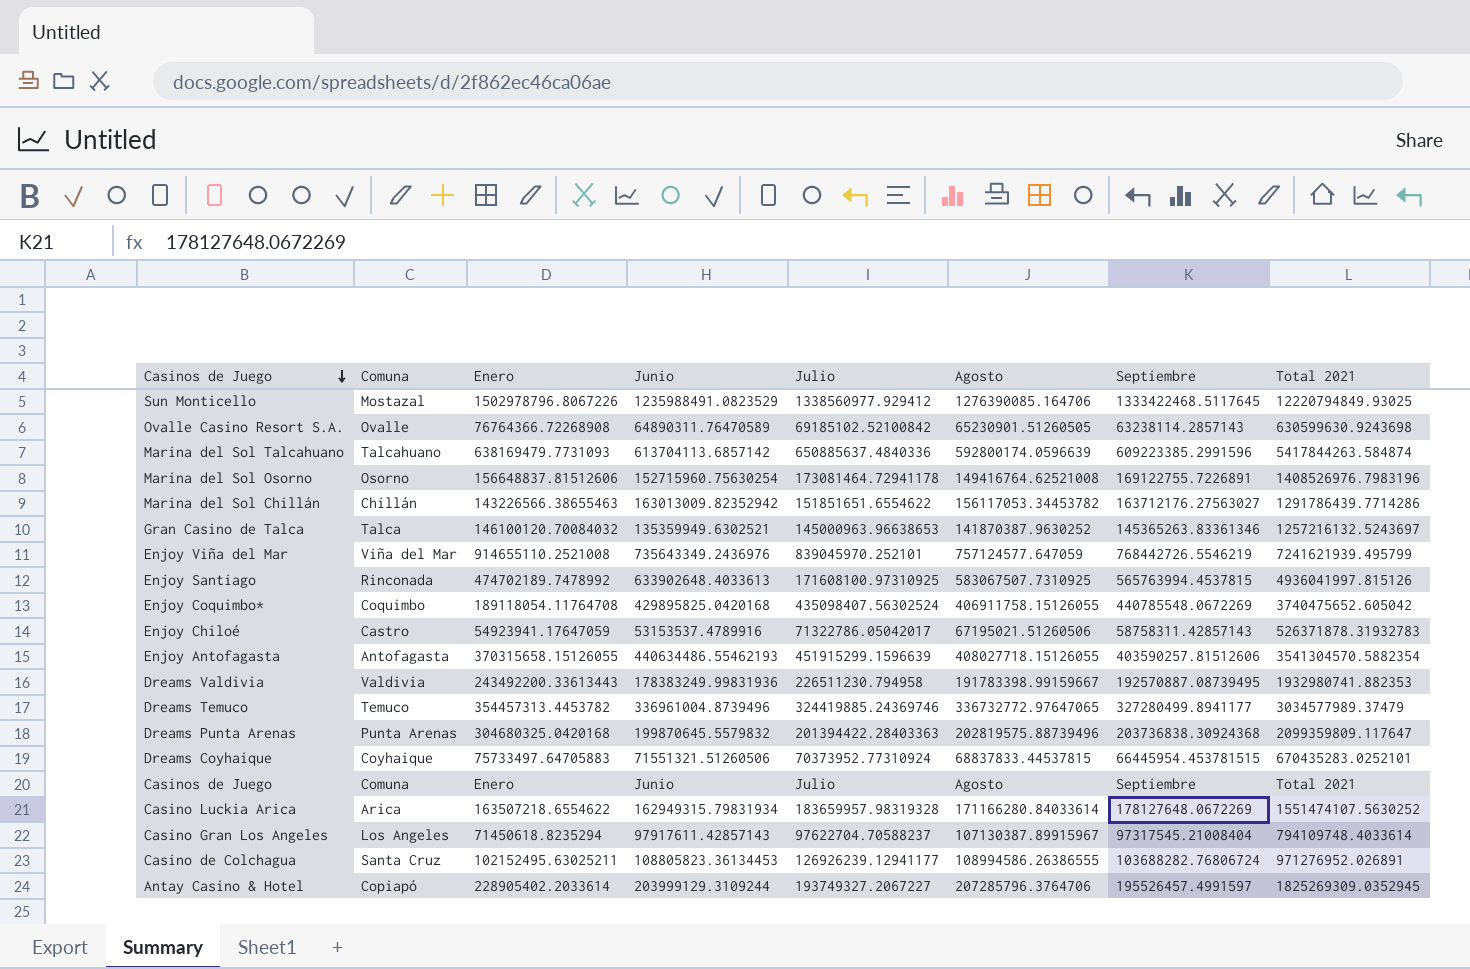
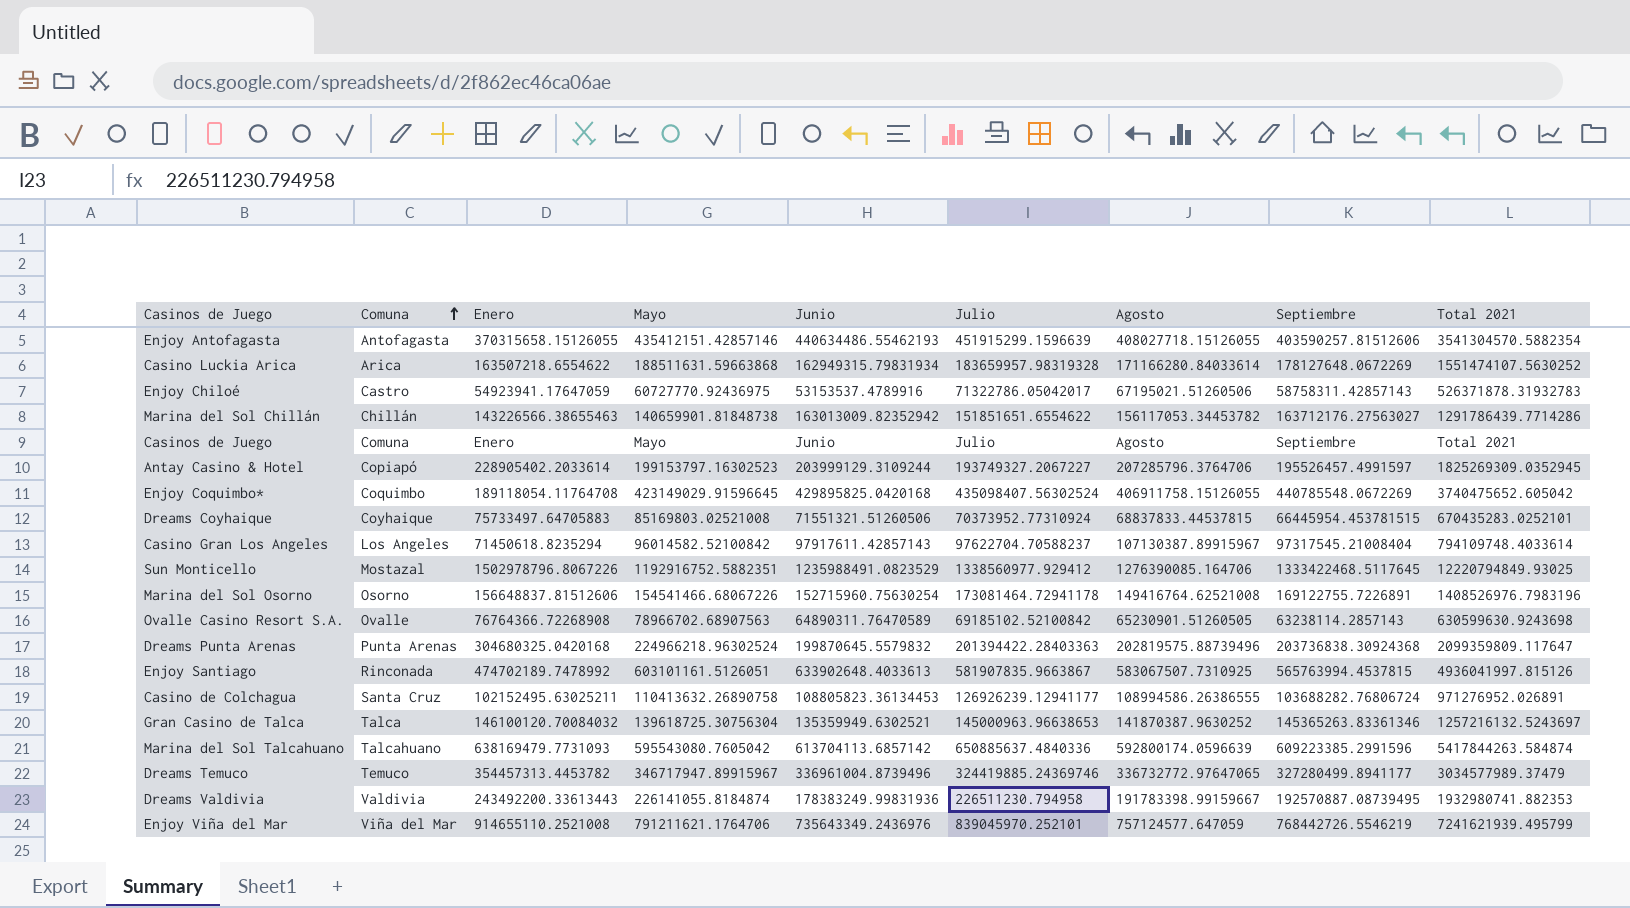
row order: Casinos de Juego descending -> Comuna ascending
column Mayo | position: none -> 4
Enjoy Santiago | Julio: 171608100.97310925 -> 581907835.9663867

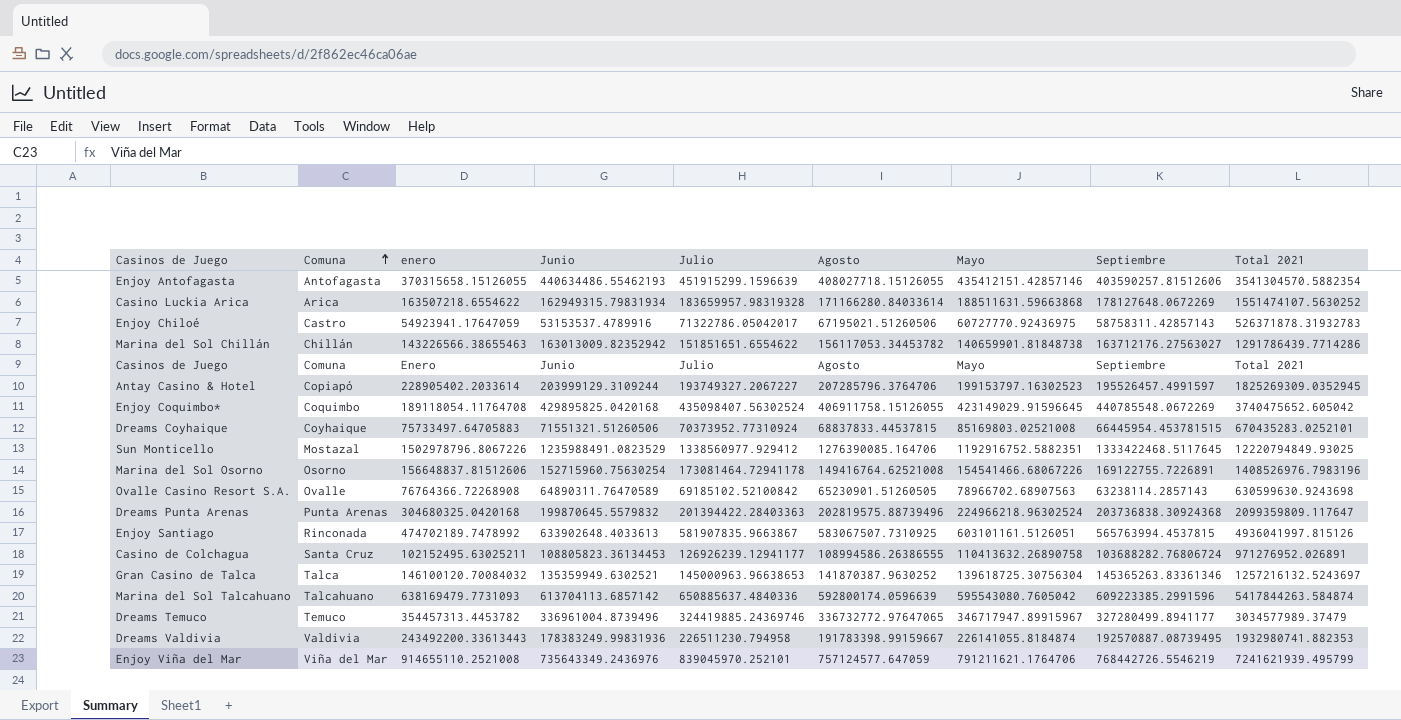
column name: Enero -> enero
column Mayo | position: 4 -> 7
row Casino Gran Los Angeles: Los Angeles | 71450618.8235294 | 96014582.52100842 | 97917611.42857143 | 97622704.70588237 | 107130387.89915967 | 97317545.21008404 | 794109748.4033614 -> none

